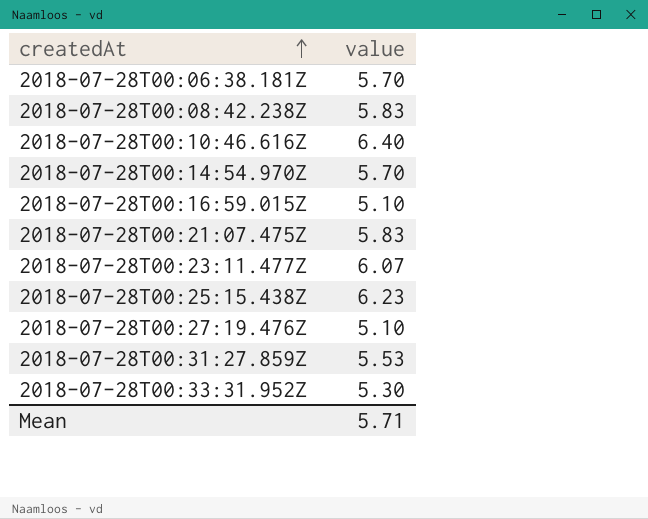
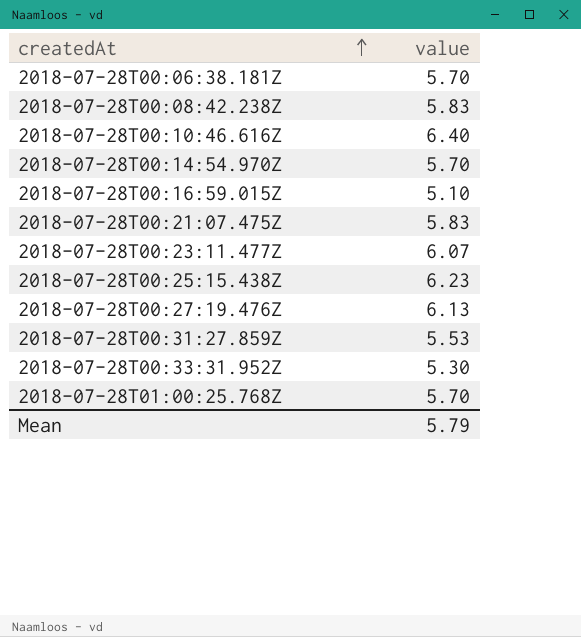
2018-07-28T00:27:19.476Z | value: 5.10 -> 6.13
row 2018-07-28T01:00:25.768Z: none -> 5.70
Mean | value: 5.71 -> 5.79

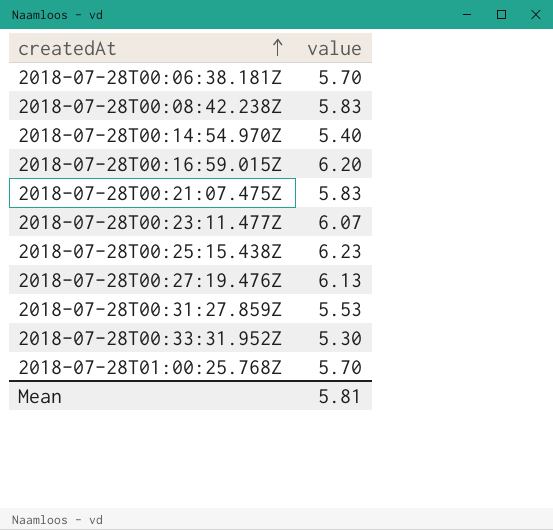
row 2018-07-28T00:10:46.616Z: 6.40 -> none
2018-07-28T00:14:54.970Z | value: 5.70 -> 5.40
2018-07-28T00:16:59.015Z | value: 5.10 -> 6.20
Mean | value: 5.79 -> 5.81

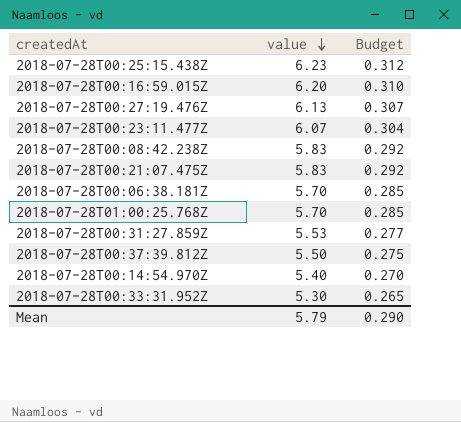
row order: createdAt ascending -> value descending
column Budget | formula: none -> [value] * 0.05
row 2018-07-28T00:37:39.812Z: none -> 5.50 | 0.275
Mean | value: 5.81 -> 5.79

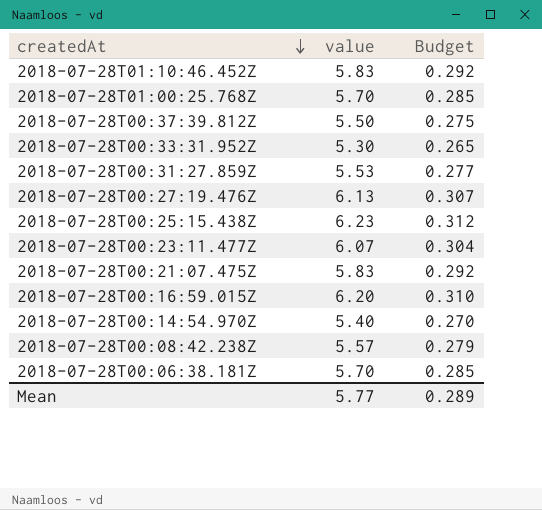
row order: value descending -> createdAt descending
row 2018-07-28T01:10:46.452Z: none -> 5.83 | 0.292
2018-07-28T00:08:42.238Z | value: 5.83 -> 5.57
2018-07-28T00:08:42.238Z | Budget: 0.292 -> 0.279
Mean | value: 5.79 -> 5.77
Mean | Budget: 0.290 -> 0.289

